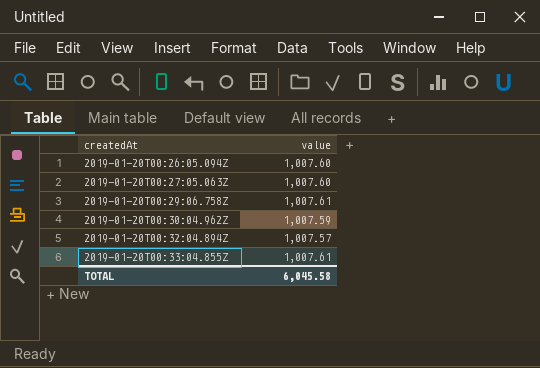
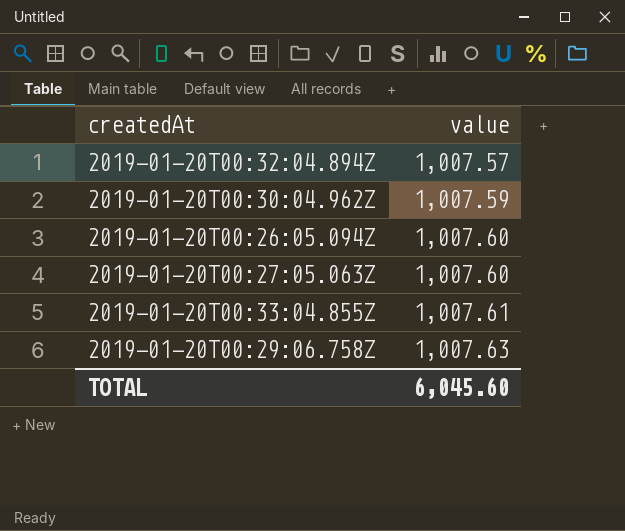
row order: createdAt ascending -> value ascending
2019-01-20T00:29:06.758Z | value: 1,007.61 -> 1,007.63
TOTAL | value: 6,045.58 -> 6,045.60

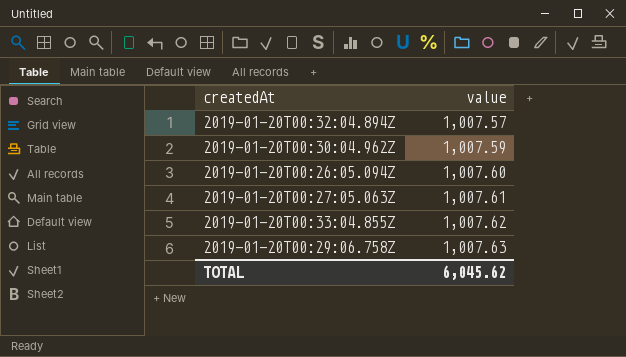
2019-01-20T00:27:05.063Z | value: 1,007.60 -> 1,007.61
2019-01-20T00:33:04.855Z | value: 1,007.61 -> 1,007.62
TOTAL | value: 6,045.60 -> 6,045.62

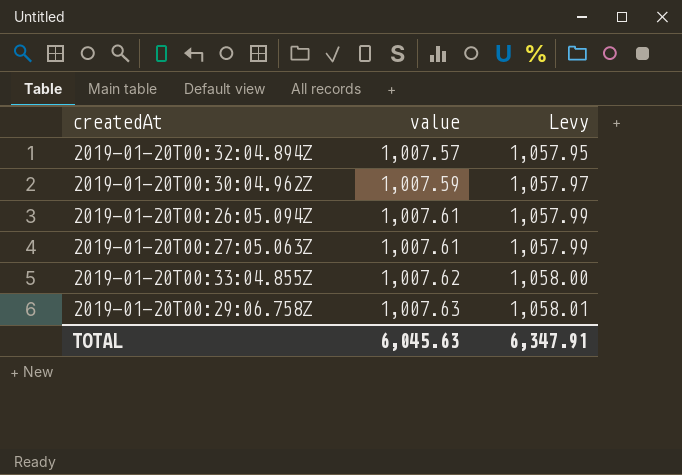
column Levy | formula: none -> [value] * 1.05
2019-01-20T00:26:05.094Z | value: 1,007.60 -> 1,007.61
TOTAL | value: 6,045.62 -> 6,045.63

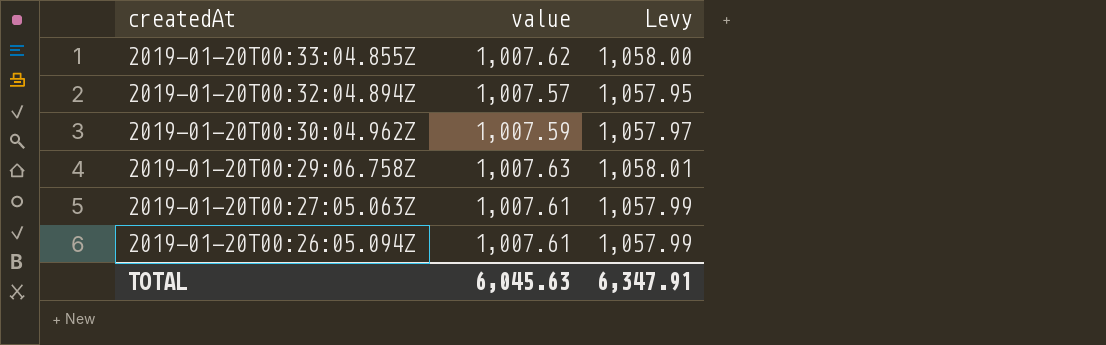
row order: value ascending -> createdAt descending

